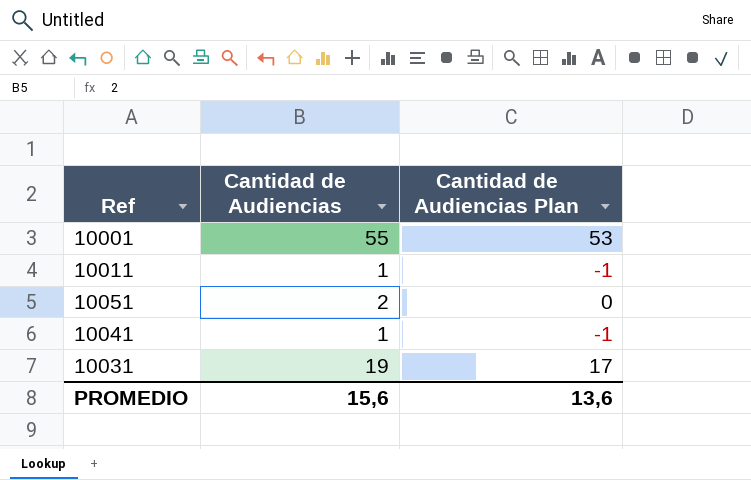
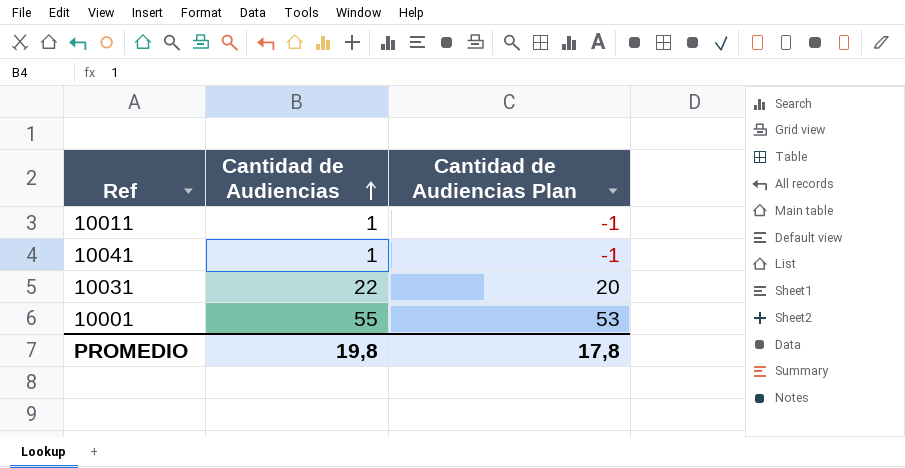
row order: none -> Cantidad de Audiencias ascending
row 10051: 2 | 0 -> none
10031 | Cantidad de Audiencias: 19 -> 22
10031 | Cantidad de Audiencias Plan: 17 -> 20
PROMEDIO | Cantidad de Audiencias: 15,6 -> 19,8
PROMEDIO | Cantidad de Audiencias Plan: 13,6 -> 17,8

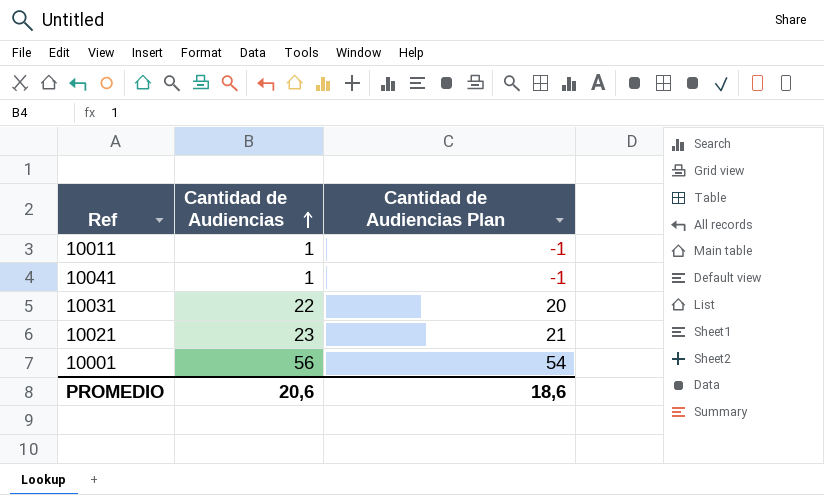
row 10021: none -> 23 | 21
10001 | Cantidad de Audiencias: 55 -> 56
10001 | Cantidad de Audiencias Plan: 53 -> 54
PROMEDIO | Cantidad de Audiencias: 19,8 -> 20,6
PROMEDIO | Cantidad de Audiencias Plan: 17,8 -> 18,6

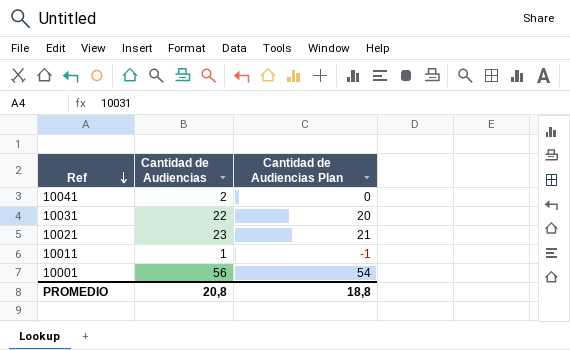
row order: Cantidad de Audiencias ascending -> Ref descending
10041 | Cantidad de Audiencias: 1 -> 2
10041 | Cantidad de Audiencias Plan: -1 -> 0
PROMEDIO | Cantidad de Audiencias: 20,6 -> 20,8
PROMEDIO | Cantidad de Audiencias Plan: 18,6 -> 18,8

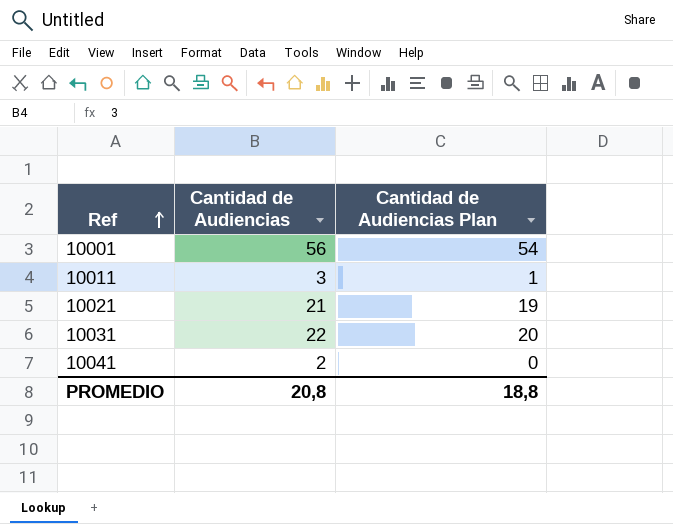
row order: Ref descending -> Ref ascending
10011 | Cantidad de Audiencias: 1 -> 3
10011 | Cantidad de Audiencias Plan: -1 -> 1
10021 | Cantidad de Audiencias: 23 -> 21
10021 | Cantidad de Audiencias Plan: 21 -> 19

